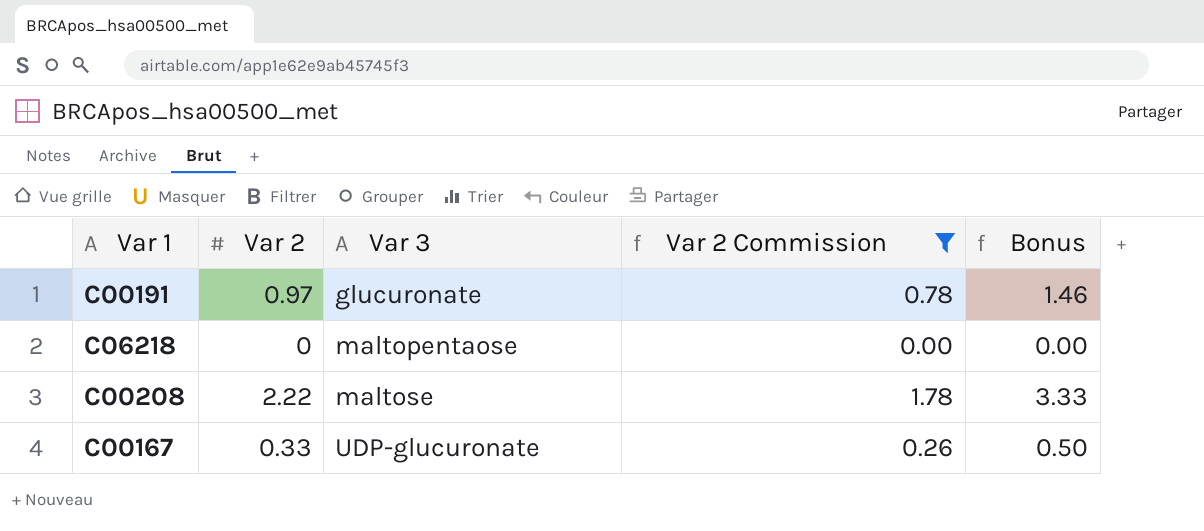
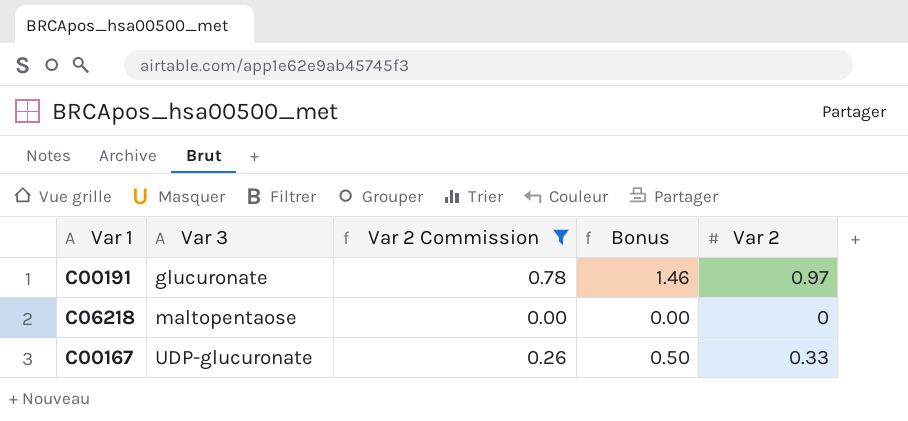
column Var 2 | position: 2 -> 5
row C00208: 2.22 | maltose | 1.78 | 3.33 -> none

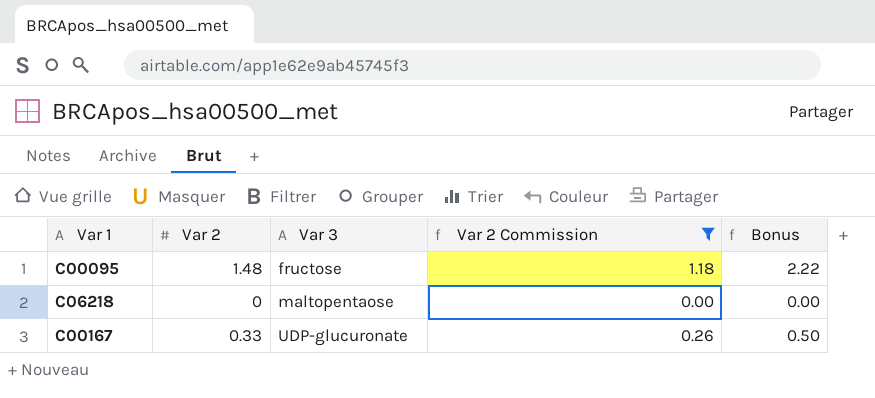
column Var 2 | position: 5 -> 2
row C00191: glucuronate | 0.78 | 1.46 | 0.97 -> none
row C00095: none -> 1.48 | fructose | 1.18 | 2.22

